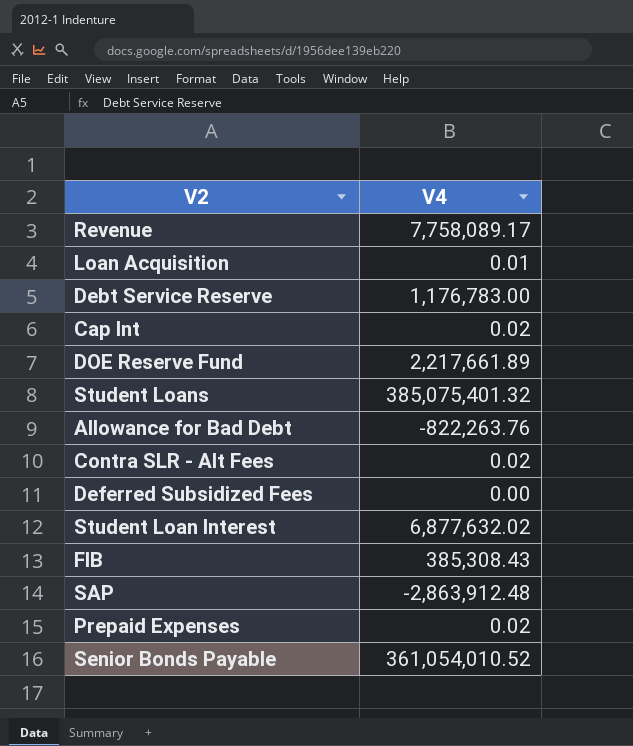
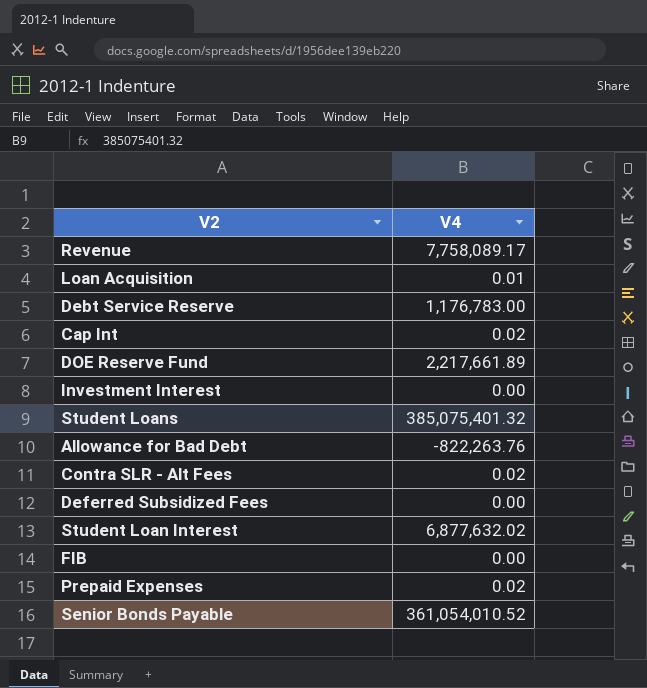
row SAP: -2,863,912.48 -> none
row Investment Interest: none -> 0.00
FIB | V4: 385,308.43 -> 0.00

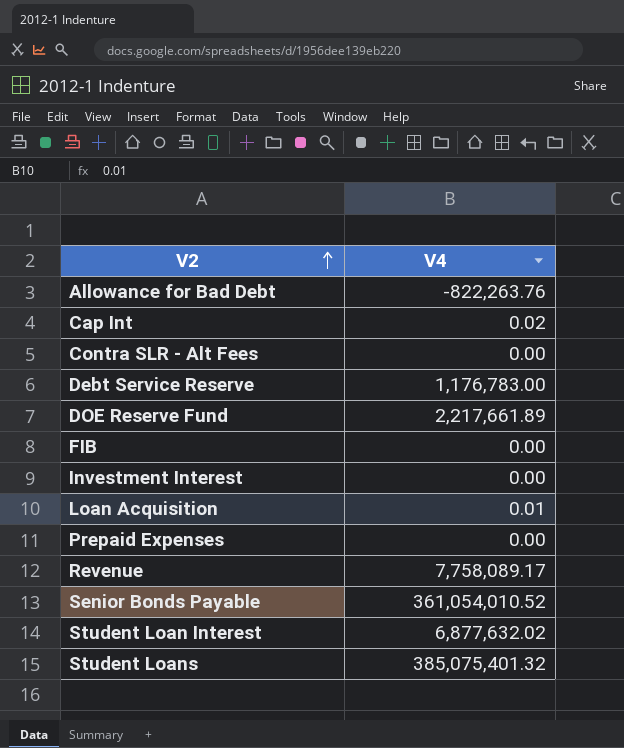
row order: none -> V2 ascending
row Deferred Subsidized Fees: 0.00 -> none
Contra SLR - Alt Fees | V4: 0.02 -> 0.00
Prepaid Expenses | V4: 0.02 -> 0.00

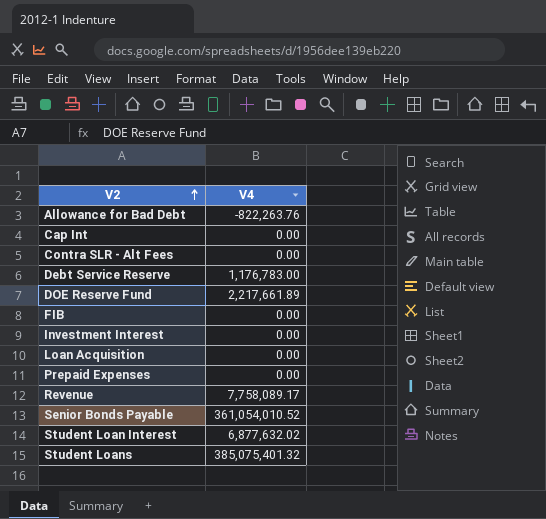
Cap Int | V4: 0.02 -> 0.00
Loan Acquisition | V4: 0.01 -> 0.00

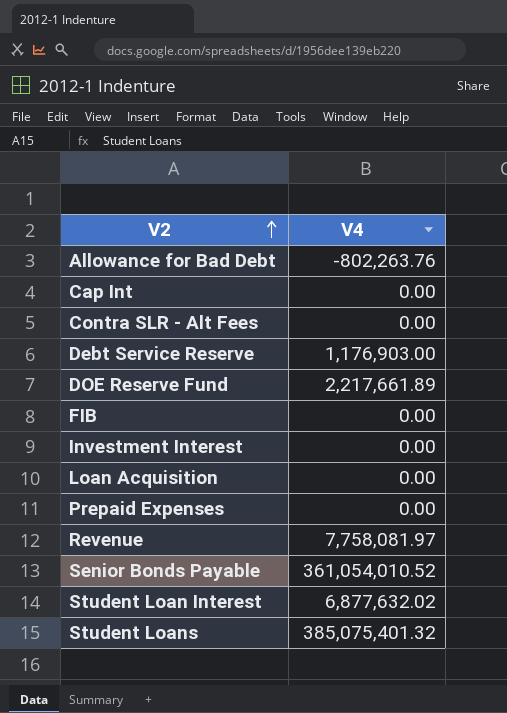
Allowance for Bad Debt | V4: -822,263.76 -> -802,263.76
Debt Service Reserve | V4: 1,176,783.00 -> 1,176,903.00
Revenue | V4: 7,758,089.17 -> 7,758,081.97

